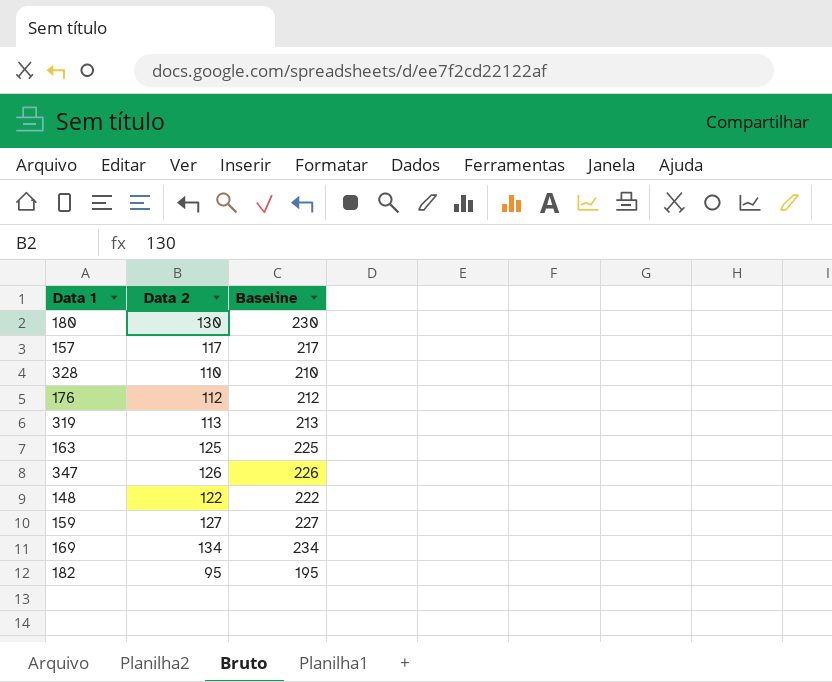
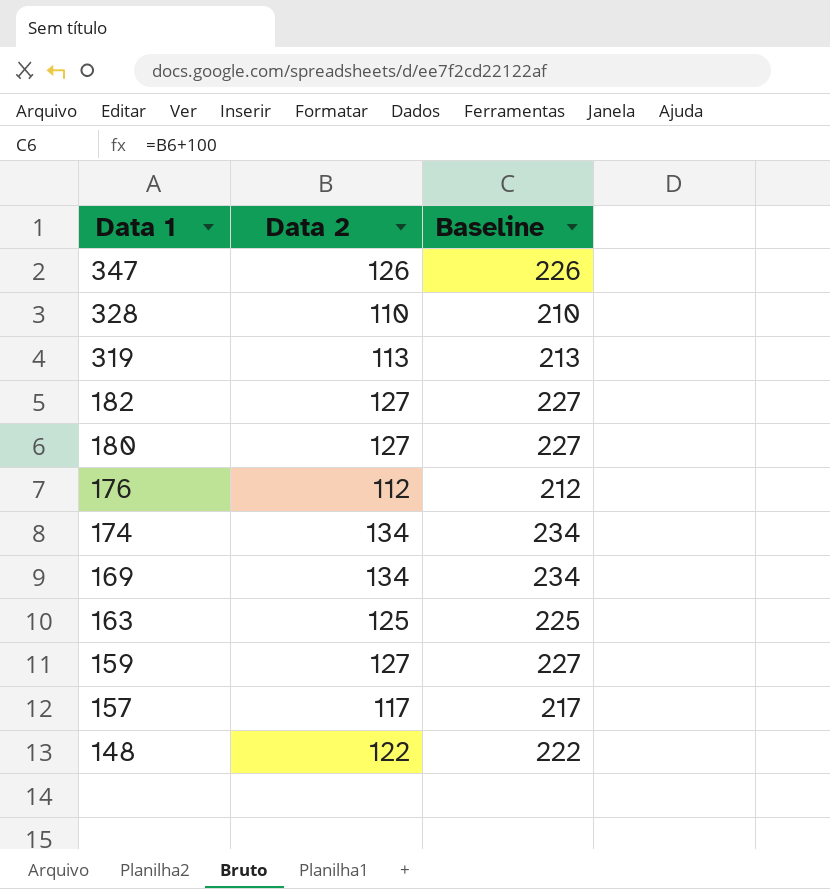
row order: none -> Data 1 descending
182 | Data 2: 95 -> 127
182 | Baseline: 195 -> 227
180 | Data 2: 130 -> 127
180 | Baseline: 230 -> 227
row 174: none -> 134 | 234

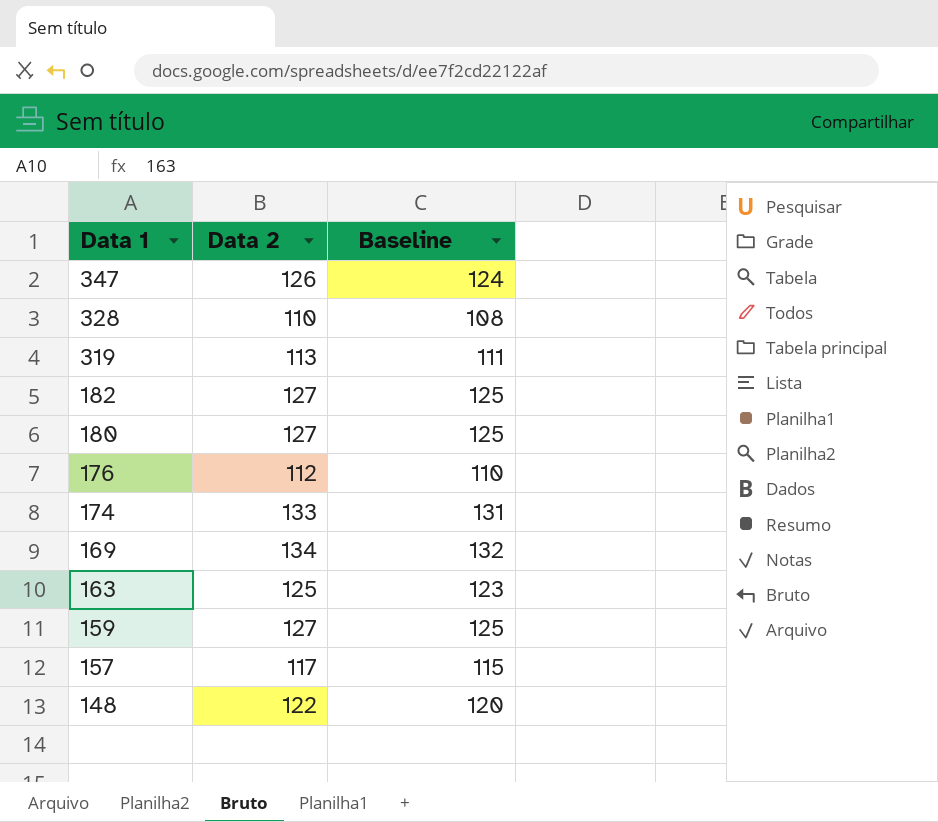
column Baseline | formula: [Data 2] + 100 -> [Data 2] - 2
174 | Data 2: 134 -> 133

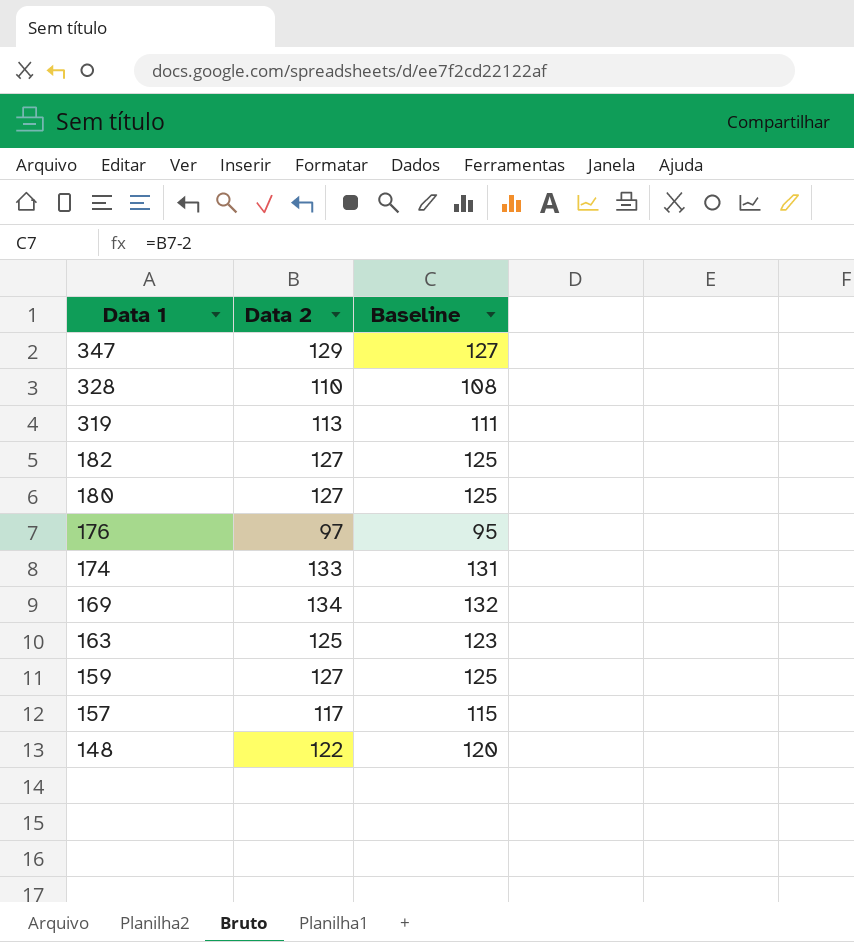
347 | Data 2: 126 -> 129
347 | Baseline: 124 -> 127
176 | Data 2: 112 -> 97
176 | Baseline: 110 -> 95

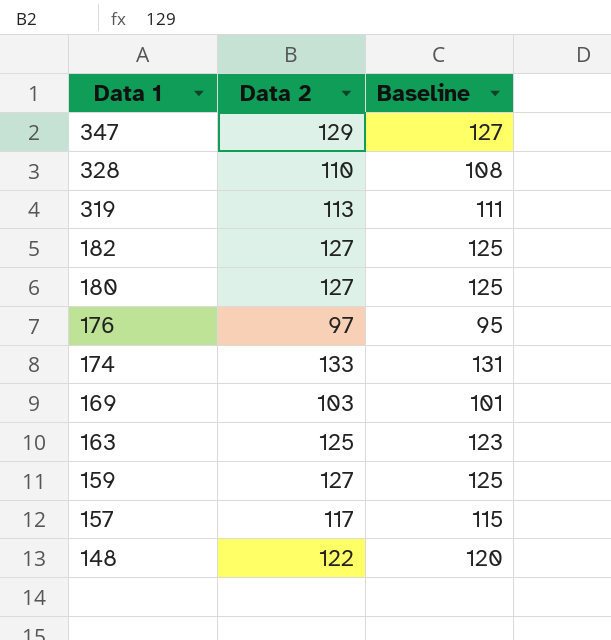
169 | Data 2: 134 -> 103
169 | Baseline: 132 -> 101

